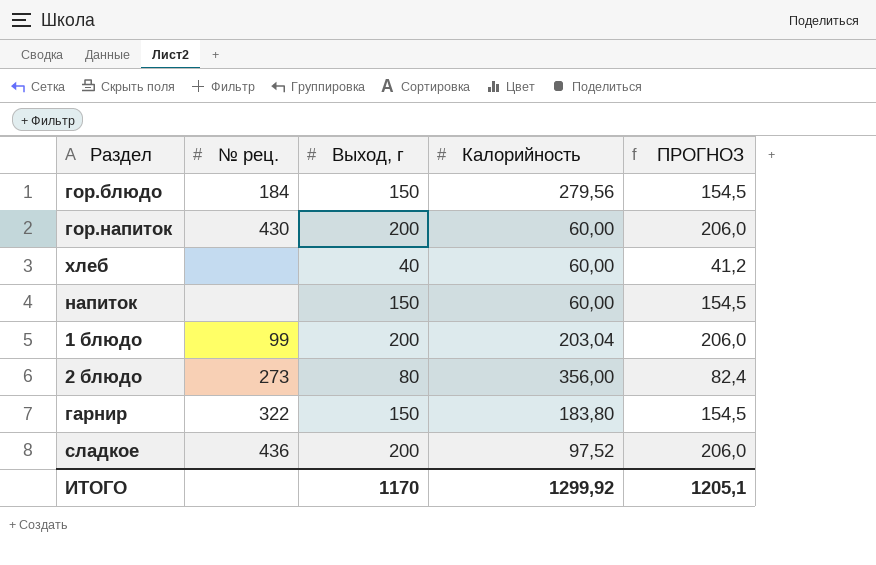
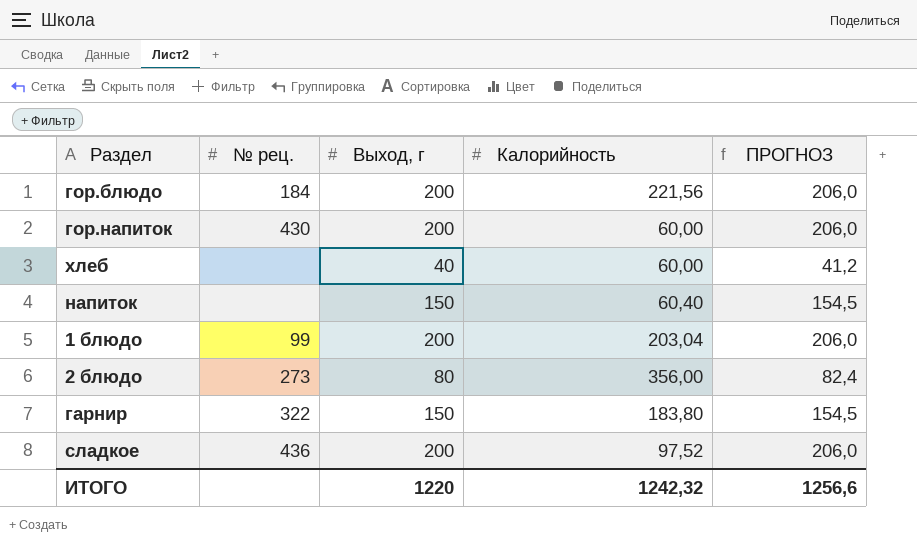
гор.блюдо | Выход, г: 150 -> 200
гор.блюдо | Калорийность: 279,56 -> 221,56
гор.блюдо | ПРОГНОЗ: 154,5 -> 206,0
напиток | Калорийность: 60,00 -> 60,40
ИТОГО | Выход, г: 1170 -> 1220
ИТОГО | Калорийность: 1299,92 -> 1242,32
ИТОГО | ПРОГНОЗ: 1205,1 -> 1256,6

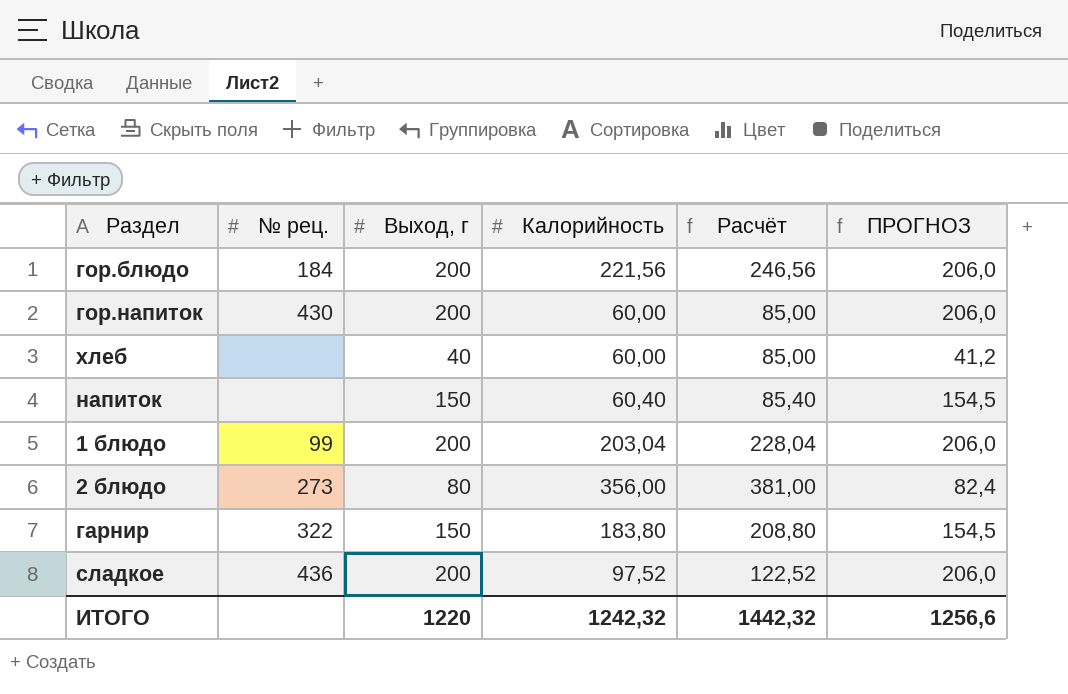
column Расчёт | formula: none -> [Калорийность] + 25

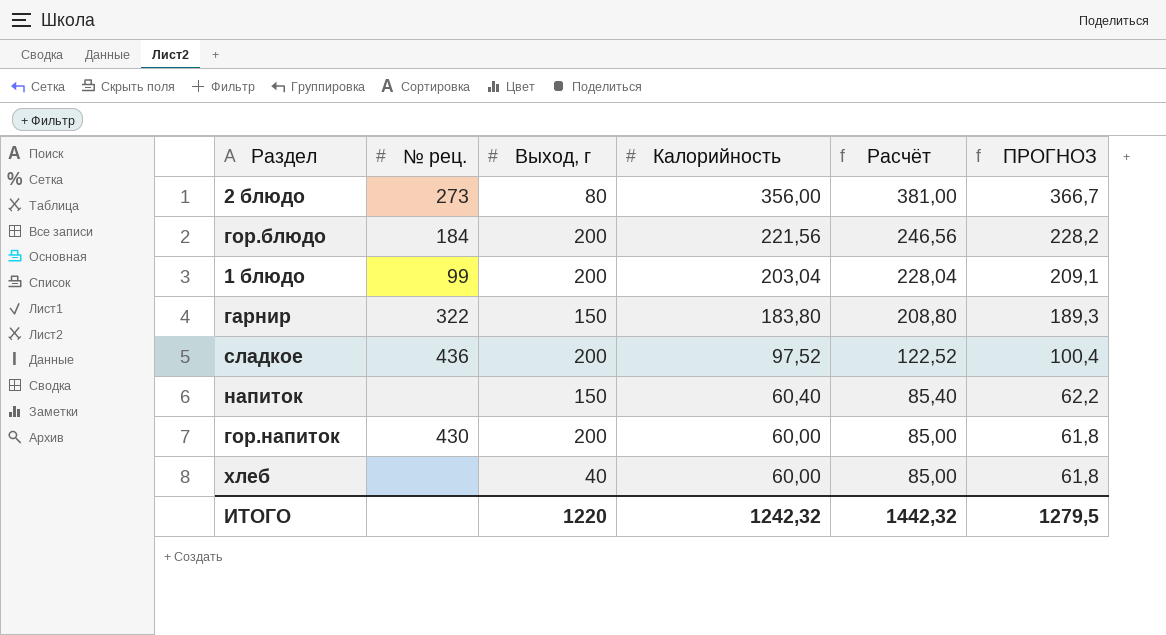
row order: none -> Калорийность descending
column ПРОГНОЗ | formula: [Выход, г] * 1,03 -> [Калорийность] * 1,03
ИТОГО | ПРОГНОЗ: 1256,6 -> 1279,5

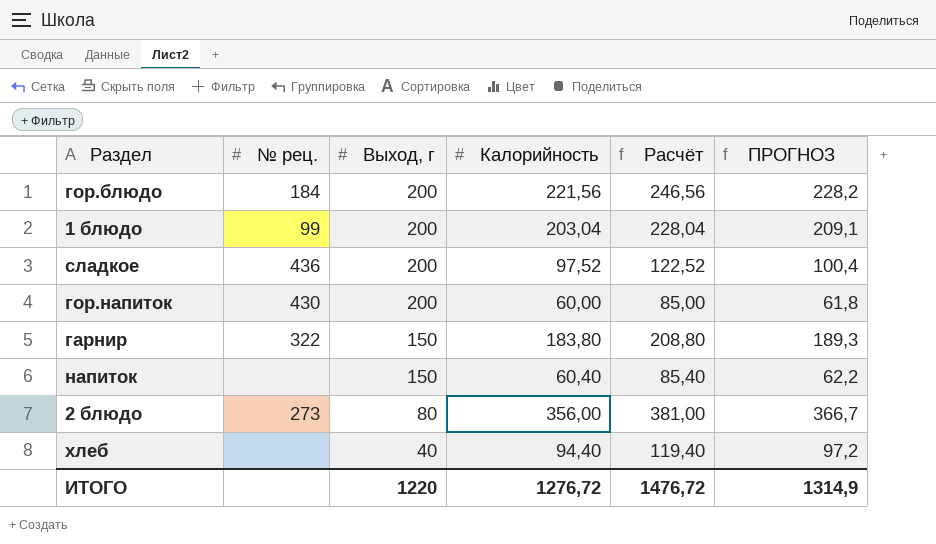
row order: Калорийность descending -> Выход, г descending
хлеб | Калорийность: 60,00 -> 94,40
хлеб | Расчёт: 85,00 -> 119,40
хлеб | ПРОГНОЗ: 61,8 -> 97,2
ИТОГО | Калорийность: 1242,32 -> 1276,72
ИТОГО | Расчёт: 1442,32 -> 1476,72
ИТОГО | ПРОГНОЗ: 1279,5 -> 1314,9

